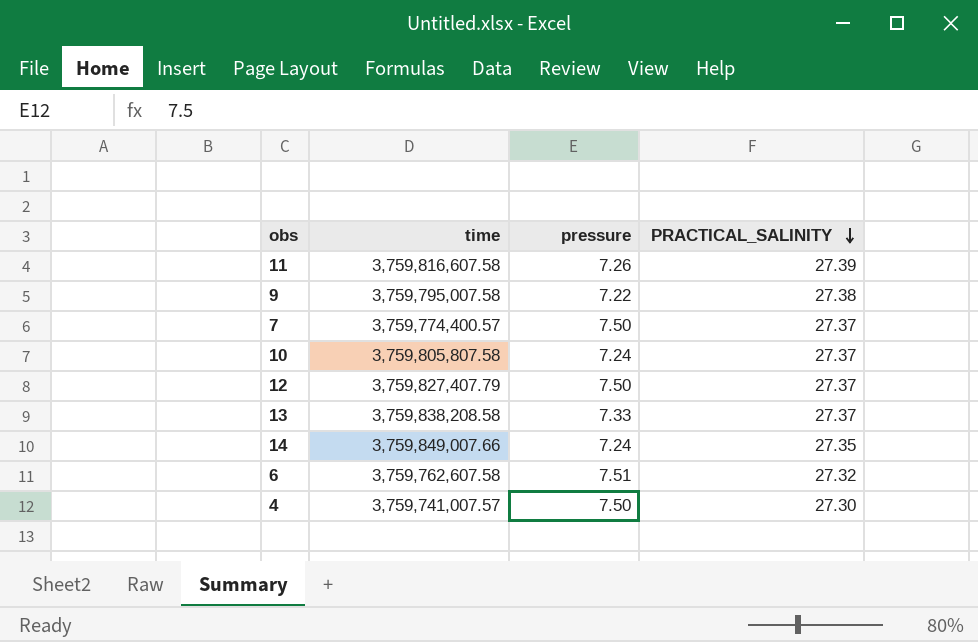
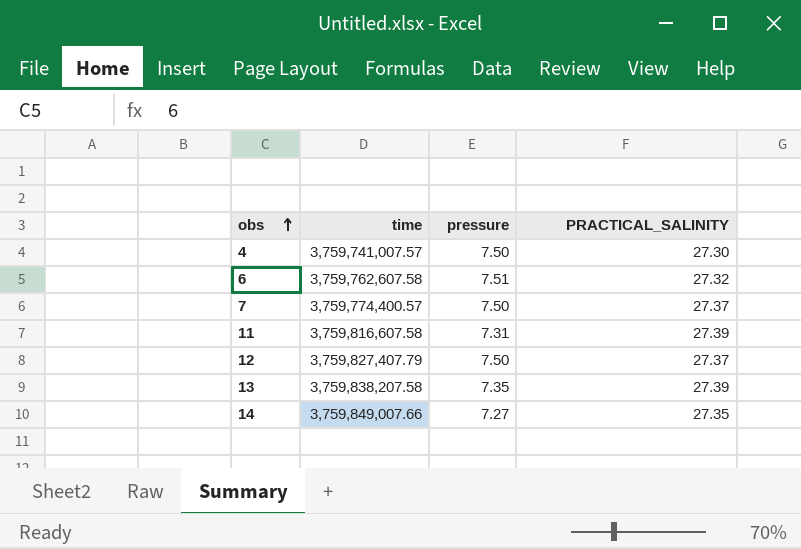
row order: PRACTICAL_SALINITY descending -> obs ascending
row 9: 3,759,795,007.58 | 7.22 | 27.38 -> none
row 10: 3,759,805,807.58 | 7.24 | 27.37 -> none
11 | pressure: 7.26 -> 7.31
13 | time: 3,759,838,208.58 -> 3,759,838,207.58
13 | pressure: 7.33 -> 7.35
13 | PRACTICAL_SALINITY: 27.37 -> 27.39
14 | pressure: 7.24 -> 7.27

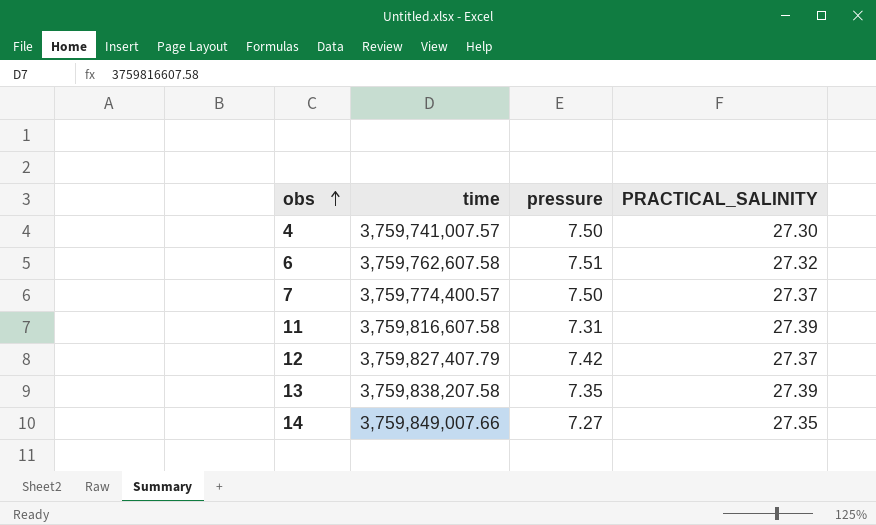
12 | pressure: 7.50 -> 7.42

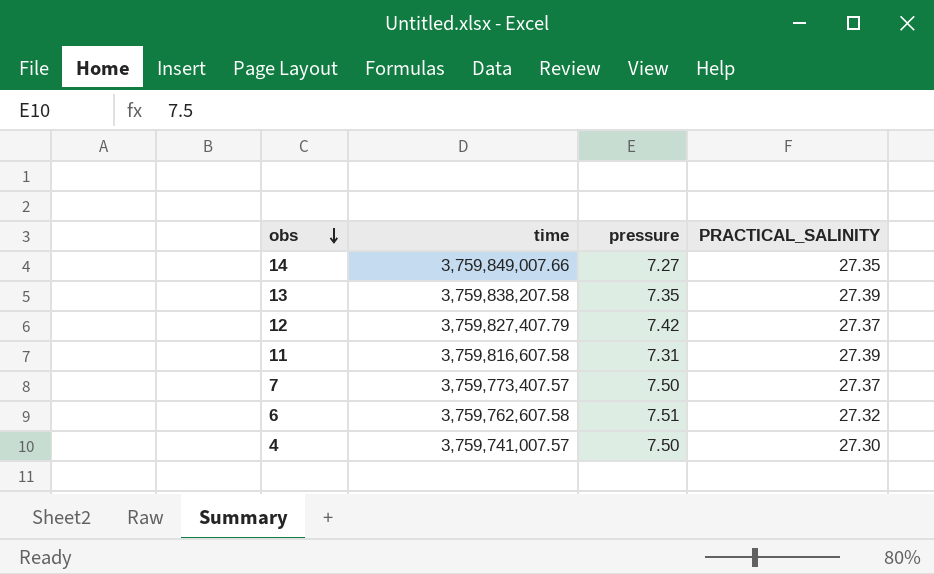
row order: obs ascending -> obs descending
7 | time: 3,759,774,400.57 -> 3,759,773,407.57

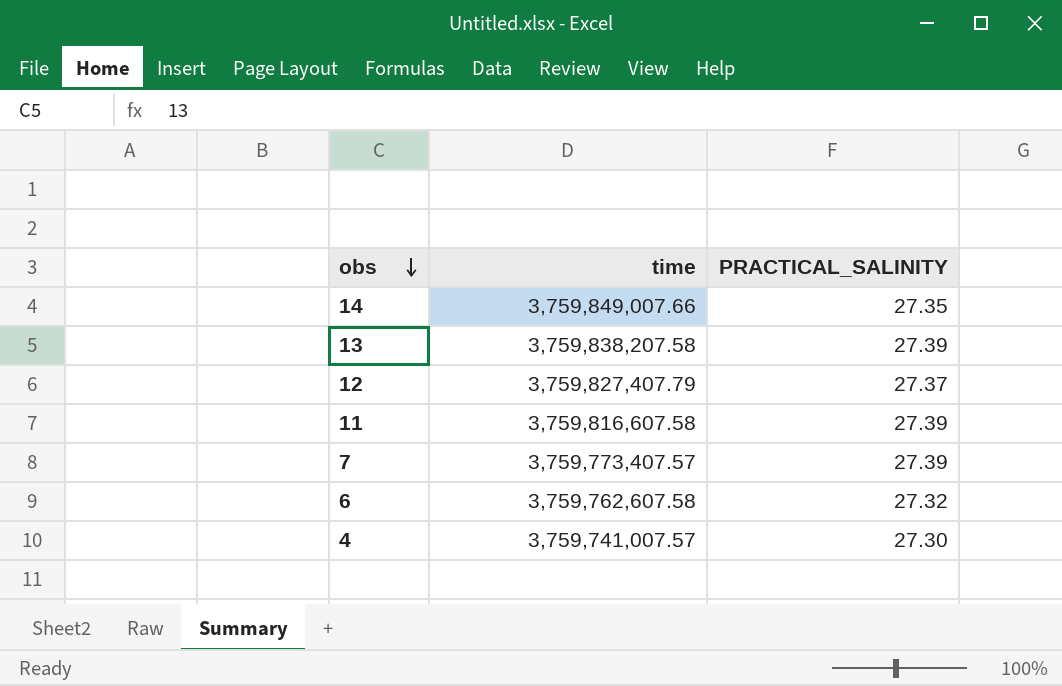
column pressure | position: 3 -> none
7 | PRACTICAL_SALINITY: 27.37 -> 27.39

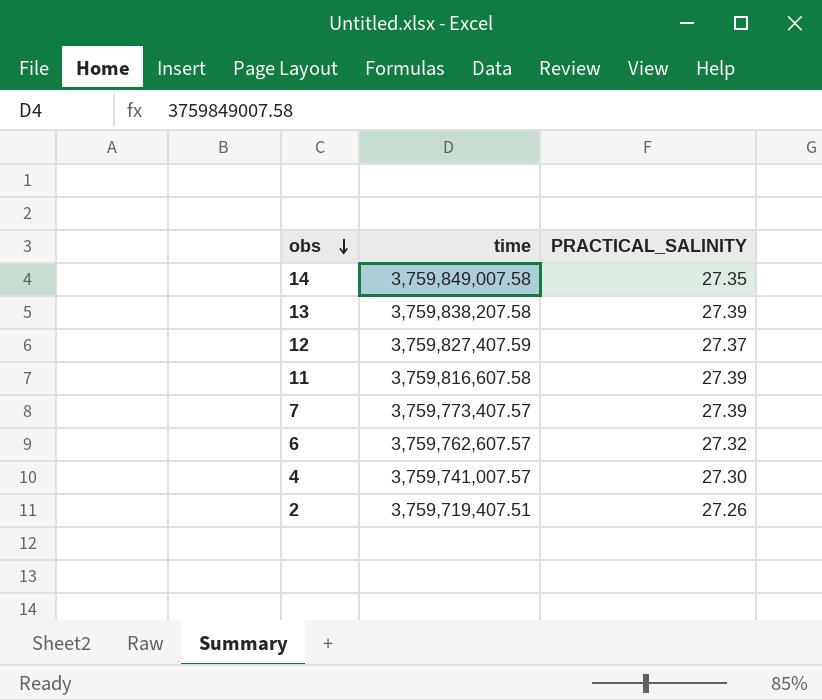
14 | time: 3,759,849,007.66 -> 3,759,849,007.58
12 | time: 3,759,827,407.79 -> 3,759,827,407.59
6 | time: 3,759,762,607.58 -> 3,759,762,607.57
row 2: none -> 3,759,719,407.51 | 27.26

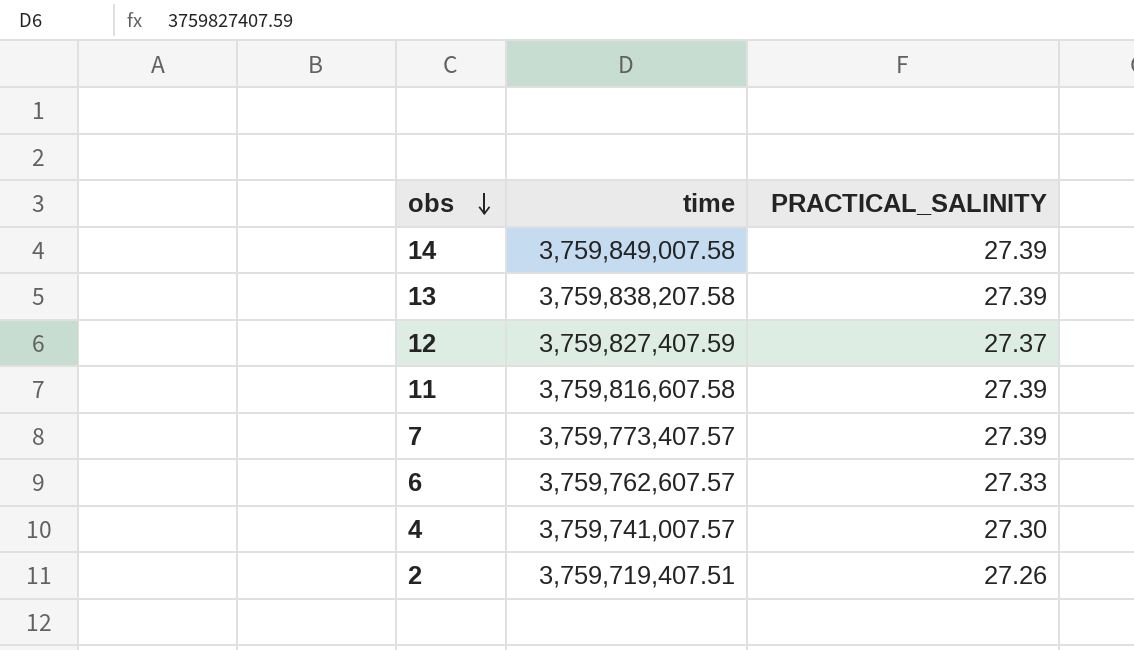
14 | PRACTICAL_SALINITY: 27.35 -> 27.39
6 | PRACTICAL_SALINITY: 27.32 -> 27.33

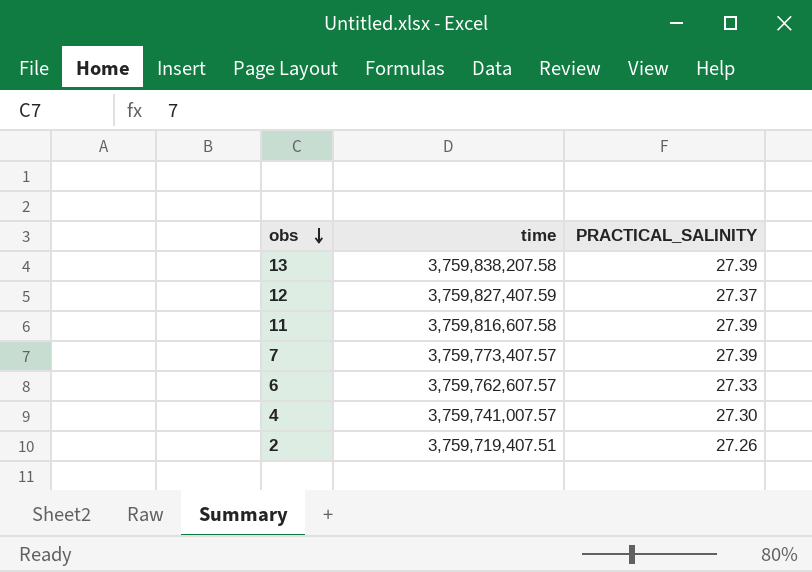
row 14: 3,759,849,007.58 | 27.39 -> none

